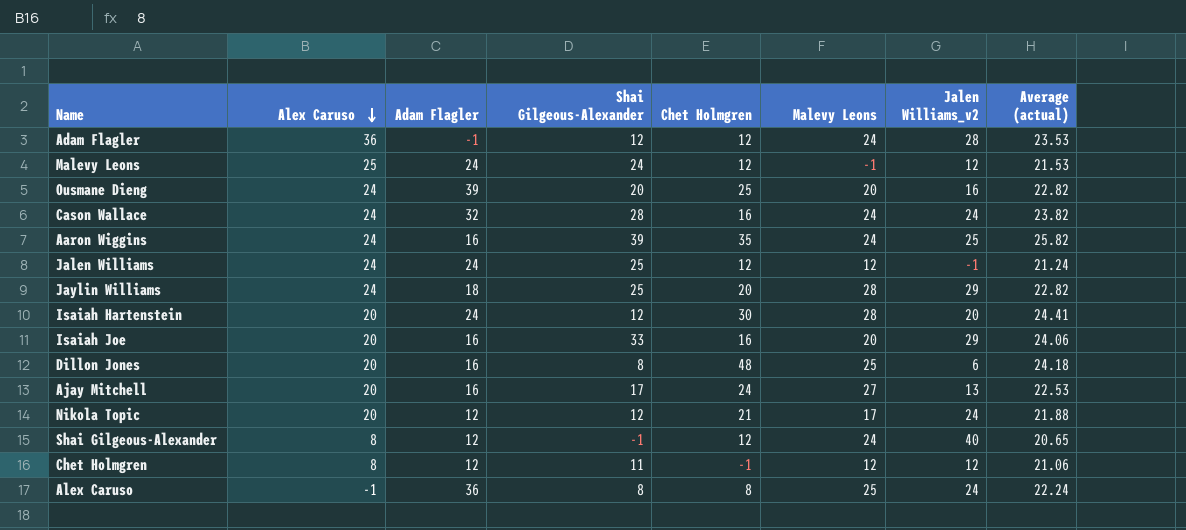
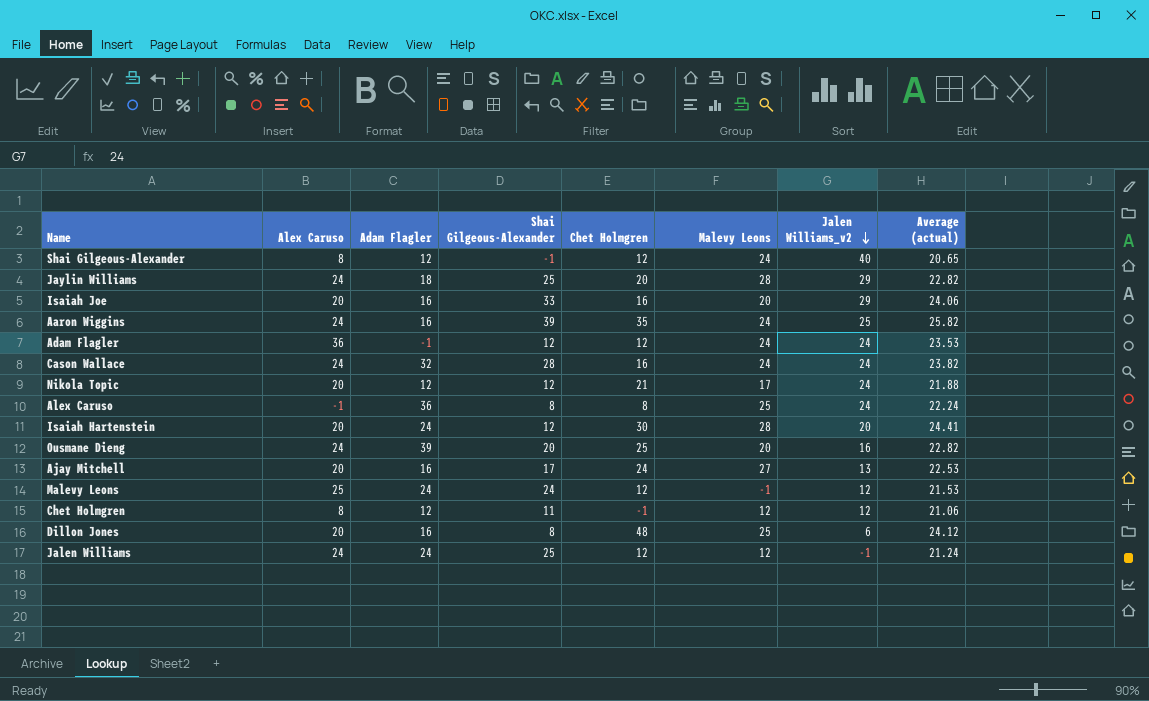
row order: Alex Caruso descending -> Jalen Williams_v2 descending
Adam Flagler | Jalen Williams_v2: 28 -> 24
Dillon Jones | Average (actual): 24.18 -> 24.12

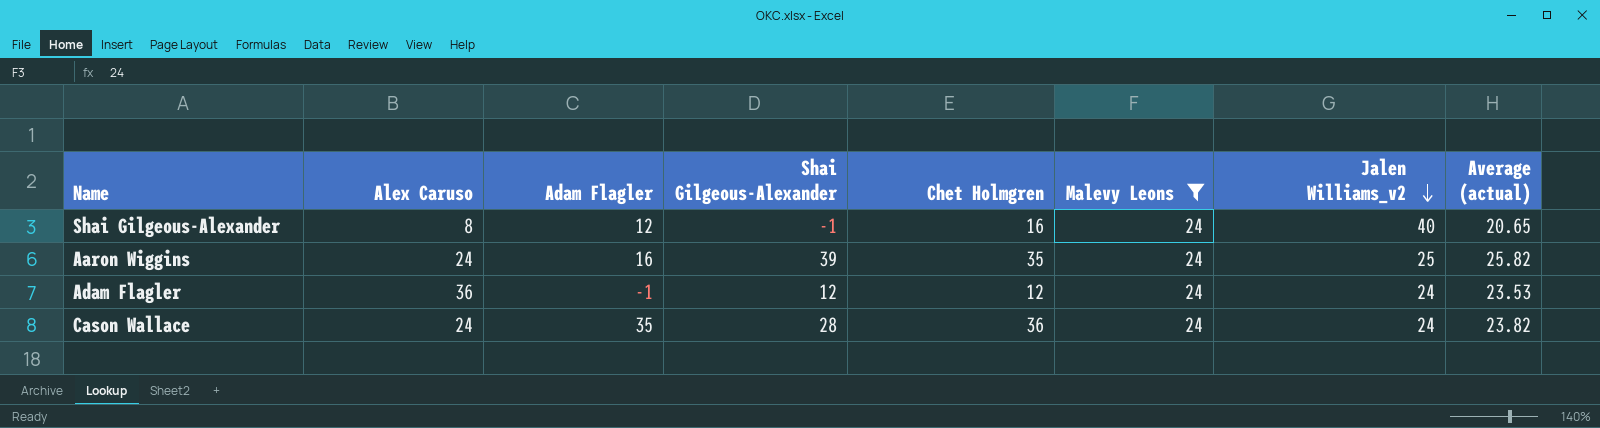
filter: none -> Malevy Leons = 24
Shai Gilgeous-Alexander | Chet Holmgren: 12 -> 16
Cason Wallace | Adam Flagler: 32 -> 35
Cason Wallace | Chet Holmgren: 16 -> 36

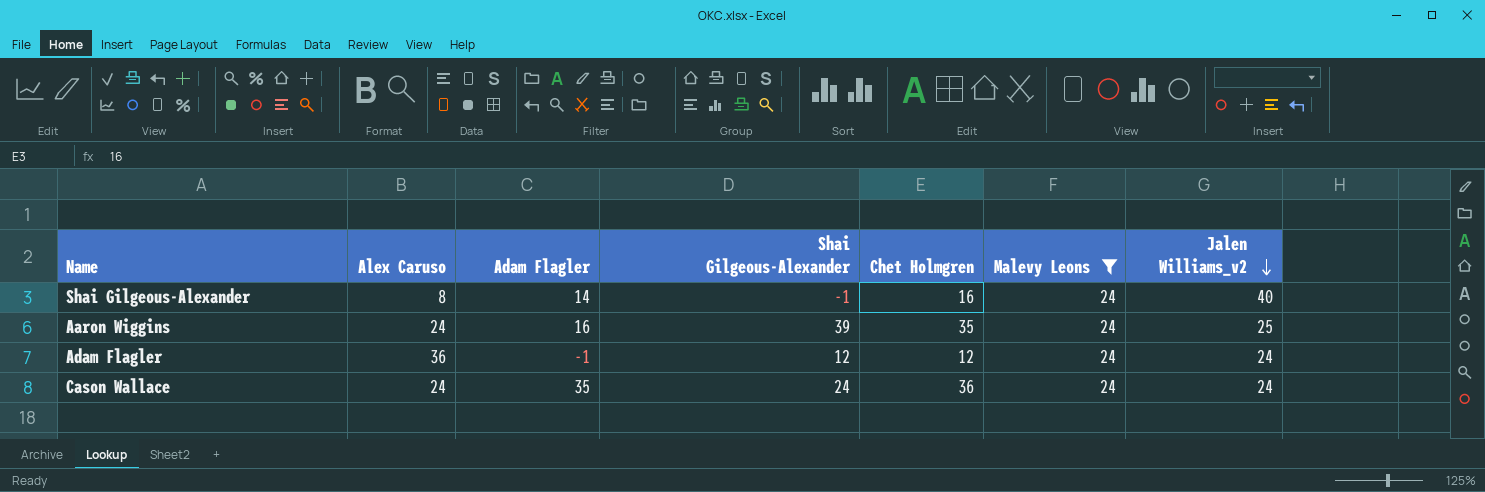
column Average (actual) | position: 8 -> none
Shai Gilgeous-Alexander | Adam Flagler: 12 -> 14
Cason Wallace | Shai Gilgeous-Alexander: 28 -> 24

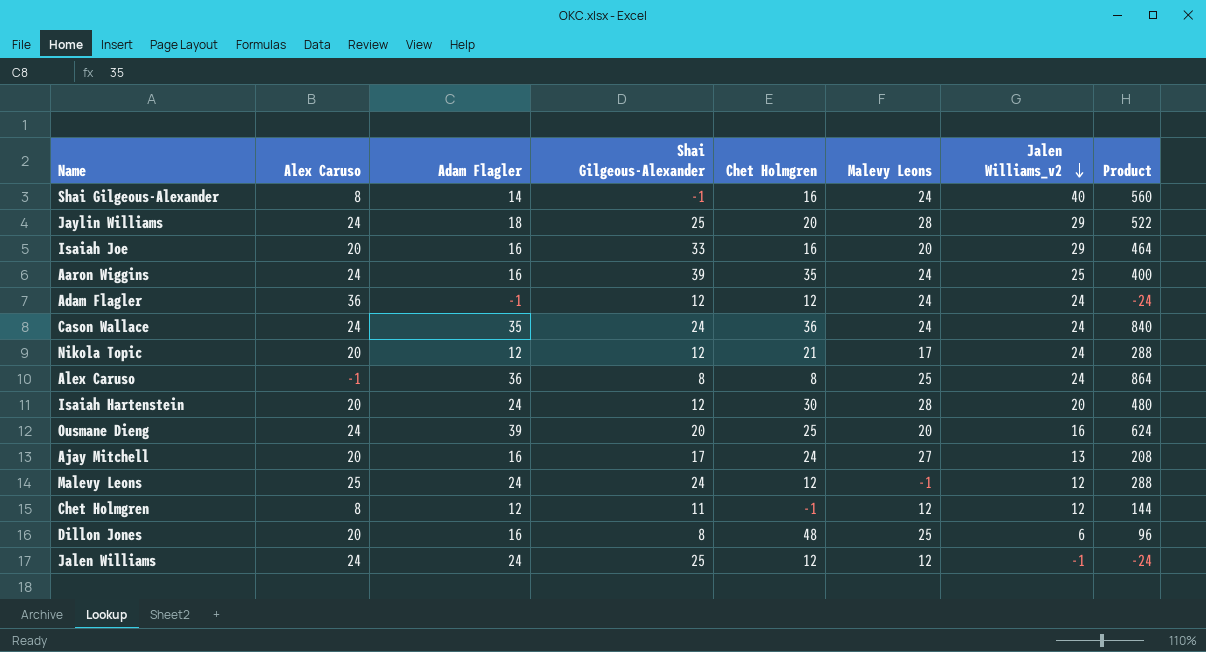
filter: Malevy Leons = 24 -> none
column Product | formula: none -> [Adam Flagler] * [Jalen Williams_v2]

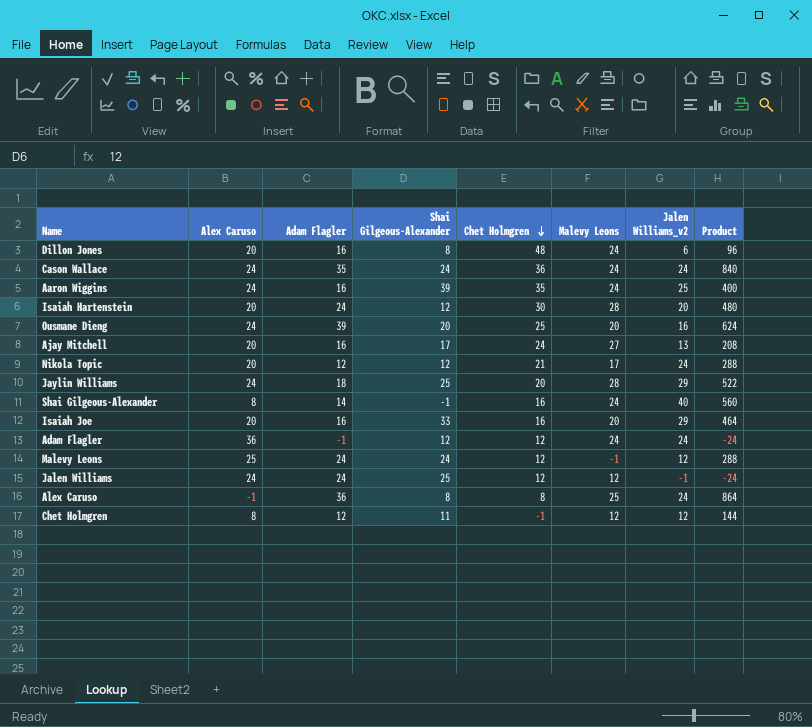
row order: Jalen Williams_v2 descending -> Chet Holmgren descending
Dillon Jones | Malevy Leons: 25 -> 24

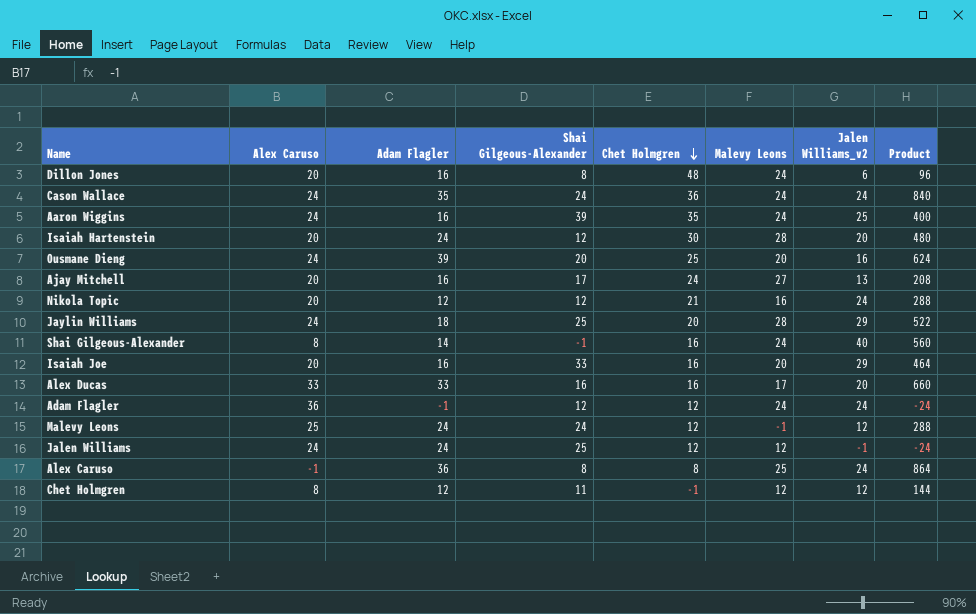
Nikola Topic | Malevy Leons: 17 -> 16
row Alex Ducas: none -> 33 | 33 | 16 | 16 | 17 | 20 | 660

